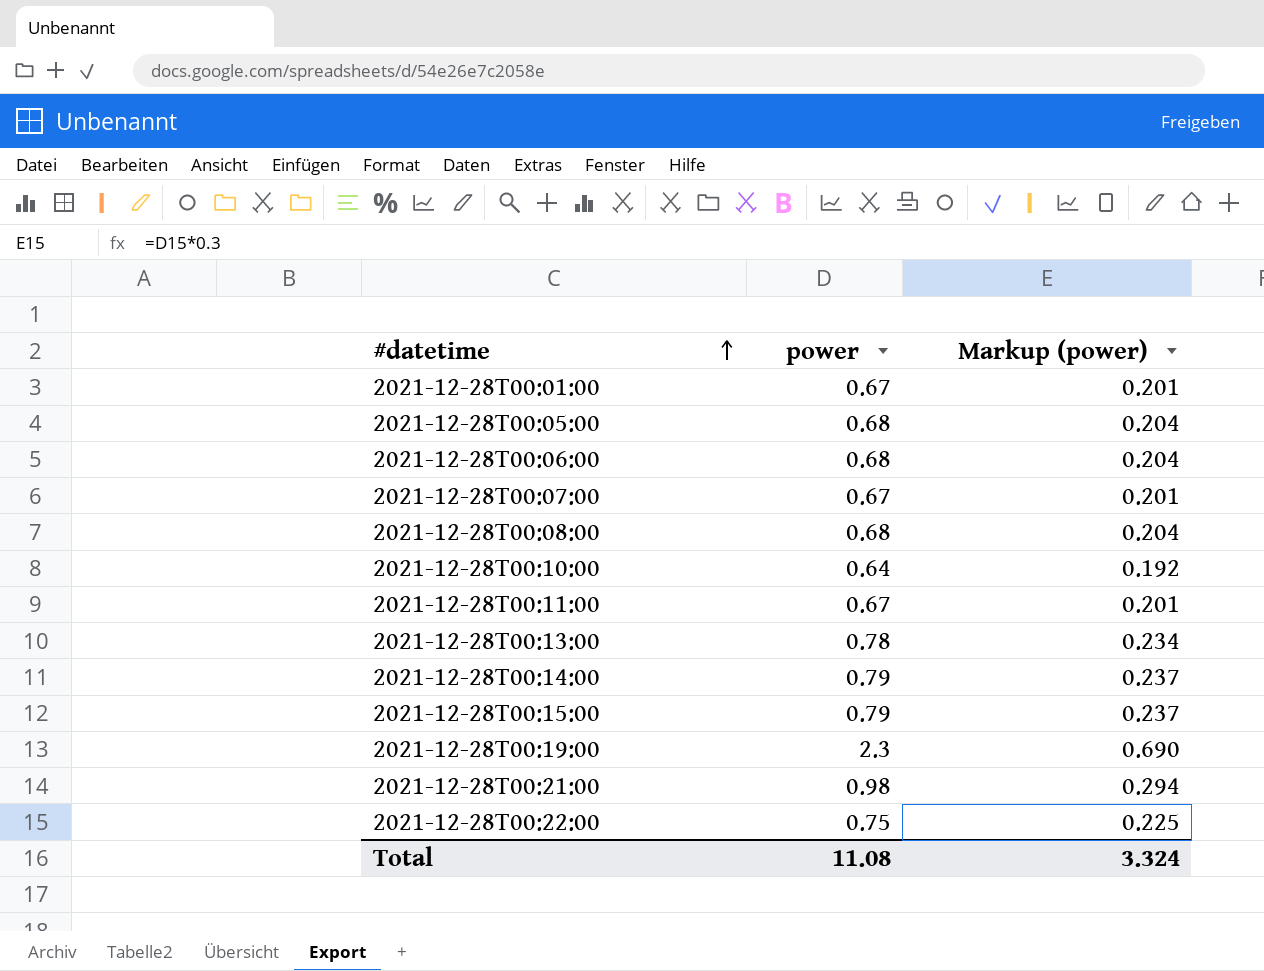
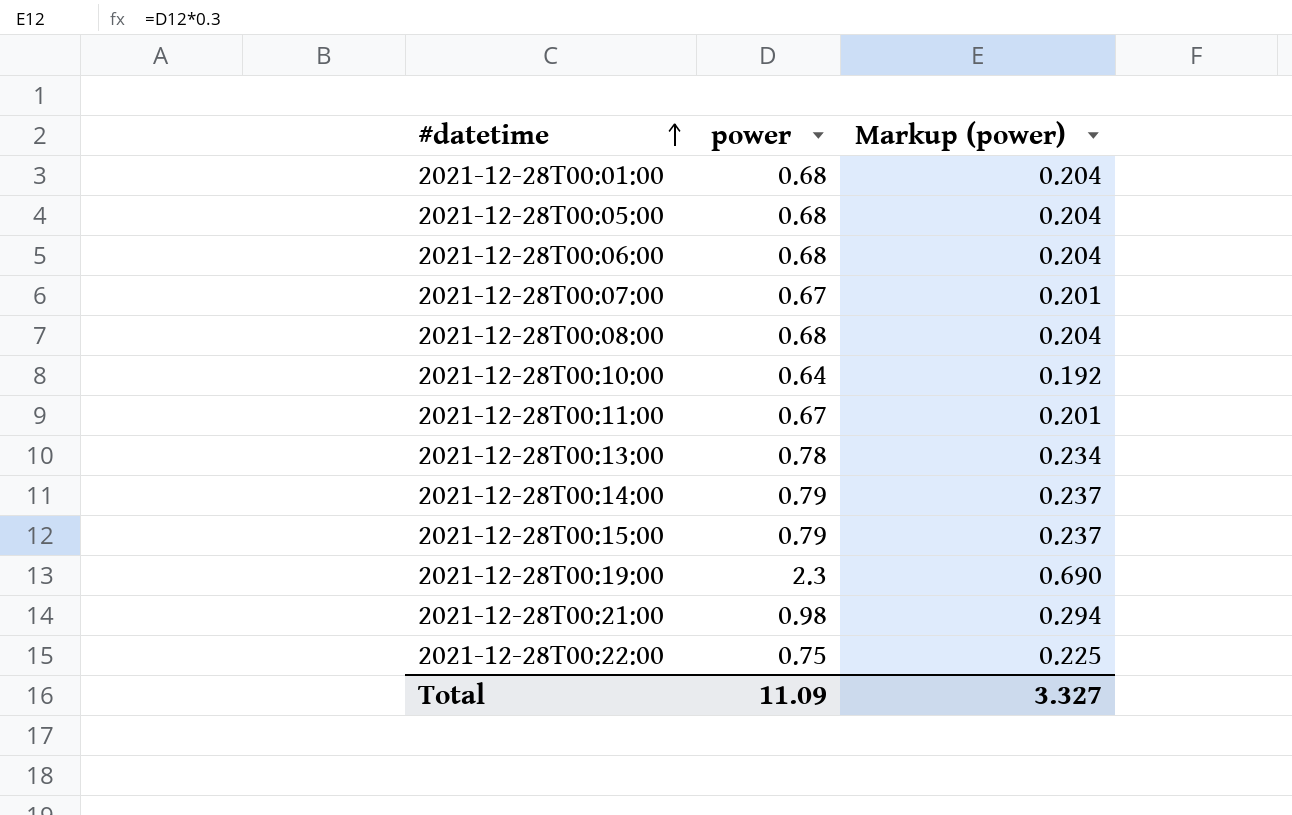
2021-12-28T00:01:00 | power: 0.67 -> 0.68
2021-12-28T00:01:00 | Markup (power): 0.201 -> 0.204
Total | power: 11.08 -> 11.09
Total | Markup (power): 3.324 -> 3.327

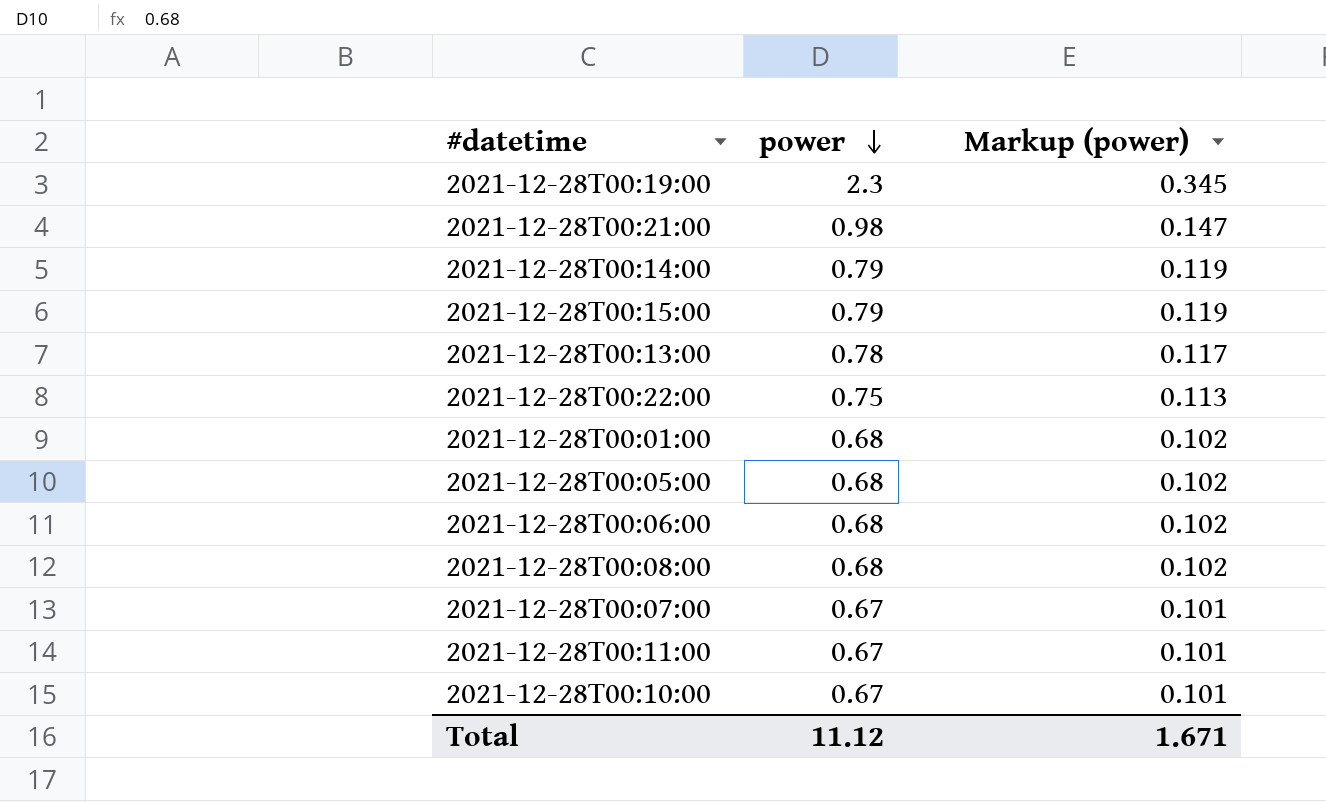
row order: #datetime ascending -> power descending
column Markup (power) | formula: [power] * 0.3 -> [power] * 0.15
2021-12-28T00:10:00 | power: 0.64 -> 0.67
Total | power: 11.09 -> 11.12
Total | Markup (power): 3.327 -> 1.671

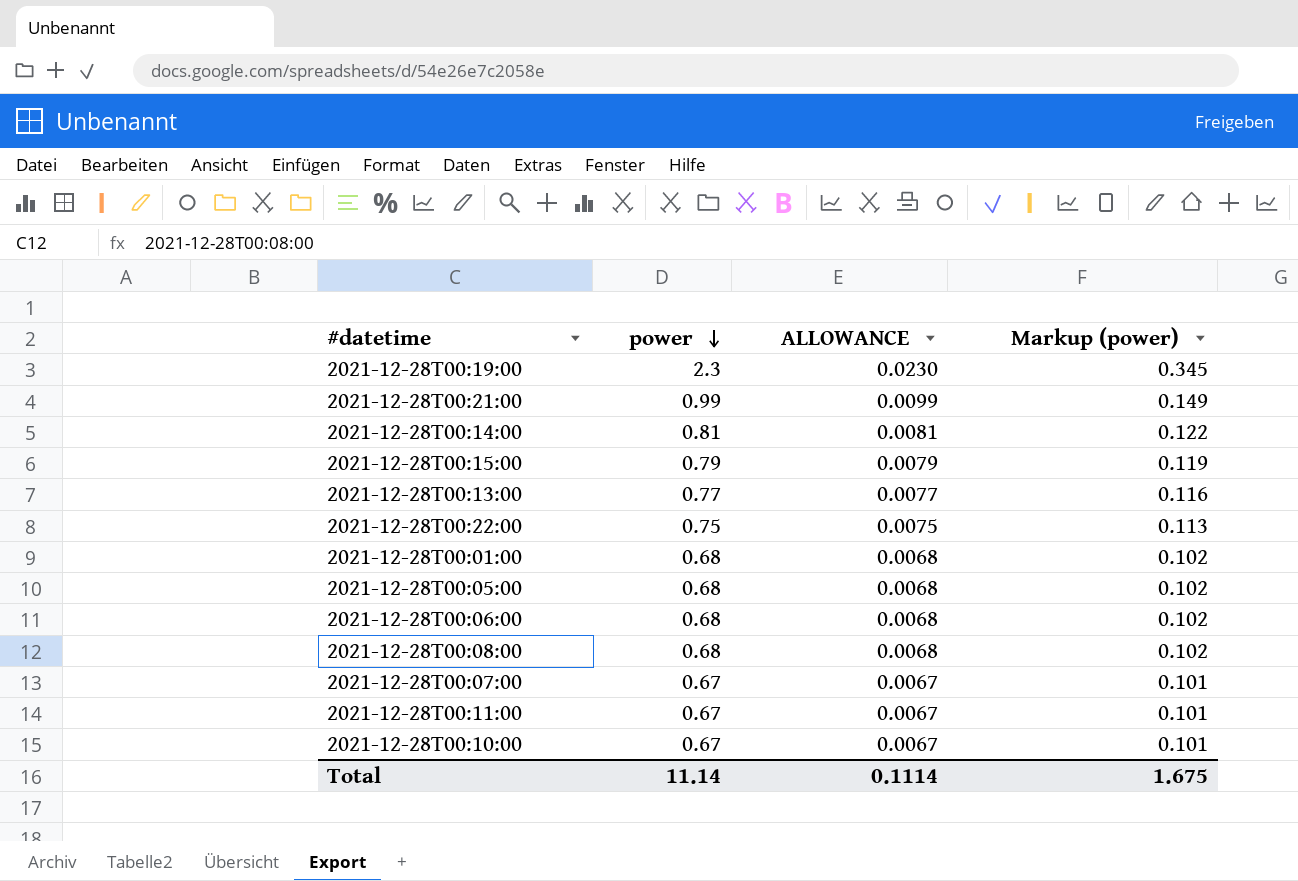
column ALLOWANCE | formula: none -> [power] * 0.01
2021-12-28T00:21:00 | power: 0.98 -> 0.99
2021-12-28T00:21:00 | Markup (power): 0.147 -> 0.149
2021-12-28T00:14:00 | power: 0.79 -> 0.81
2021-12-28T00:14:00 | Markup (power): 0.119 -> 0.122
2021-12-28T00:13:00 | power: 0.78 -> 0.77
2021-12-28T00:13:00 | Markup (power): 0.117 -> 0.116
Total | power: 11.12 -> 11.14
Total | Markup (power): 1.671 -> 1.675

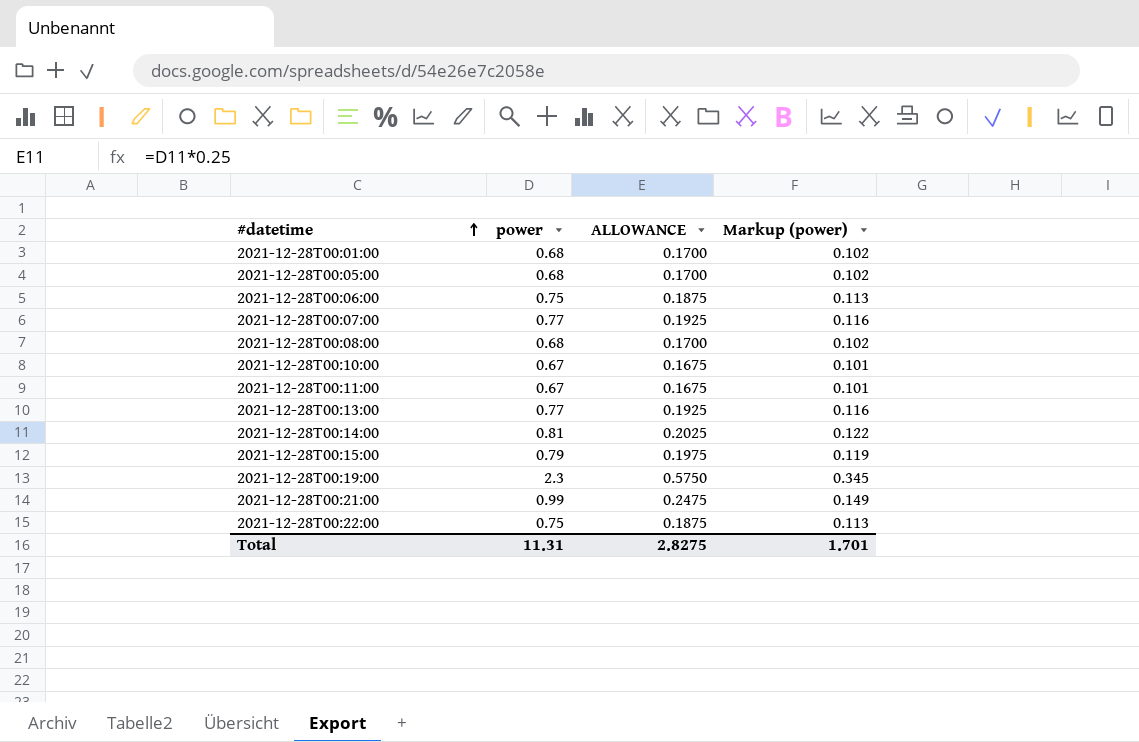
row order: power descending -> #datetime ascending
column ALLOWANCE | formula: [power] * 0.01 -> [power] * 0.25
2021-12-28T00:06:00 | power: 0.68 -> 0.75
2021-12-28T00:06:00 | Markup (power): 0.102 -> 0.113
2021-12-28T00:07:00 | power: 0.67 -> 0.77
2021-12-28T00:07:00 | Markup (power): 0.101 -> 0.116
Total | power: 11.14 -> 11.31
Total | ALLOWANCE: 0.1114 -> 2.8275
Total | Markup (power): 1.675 -> 1.701

